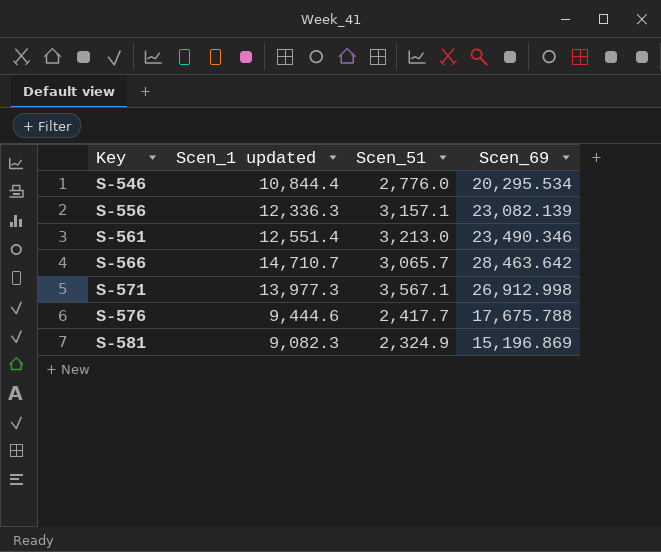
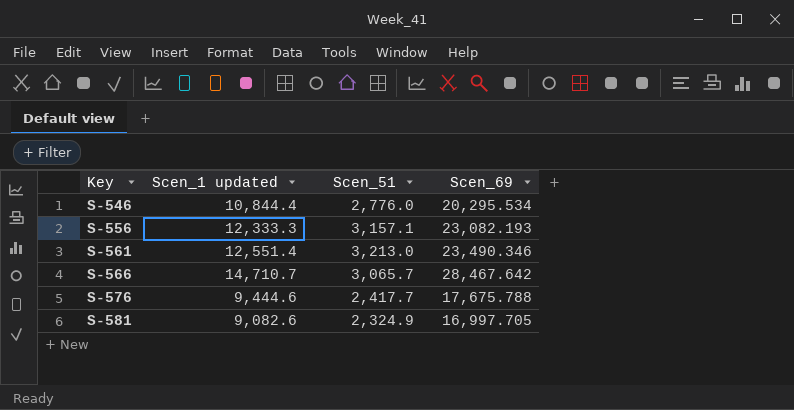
row S-571: 13,977.3 | 3,567.1 | 26,912.998 -> none
S-556 | Scen_1 updated: 12,336.3 -> 12,333.3
S-556 | Scen_69: 23,082.139 -> 23,082.193
S-566 | Scen_69: 28,463.642 -> 28,467.642
S-581 | Scen_1 updated: 9,082.3 -> 9,082.6
S-581 | Scen_69: 15,196.869 -> 16,997.705

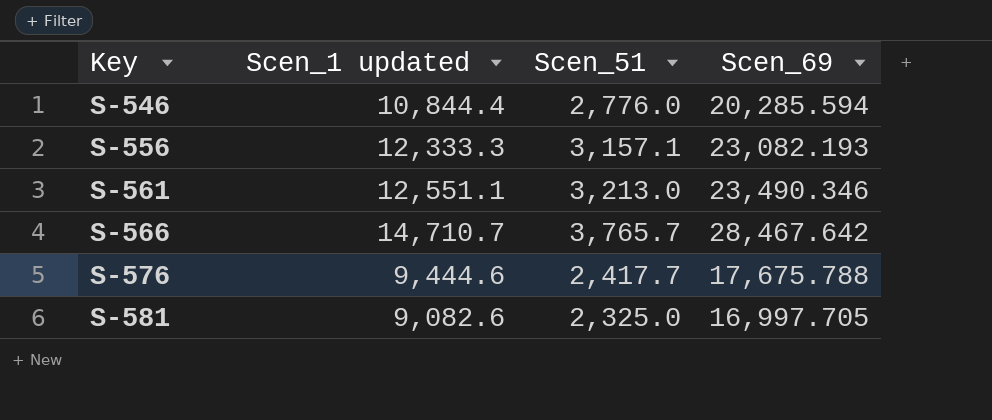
S-546 | Scen_69: 20,295.534 -> 20,285.594
S-561 | Scen_1 updated: 12,551.4 -> 12,551.1
S-566 | Scen_51: 3,065.7 -> 3,765.7
S-581 | Scen_51: 2,324.9 -> 2,325.0

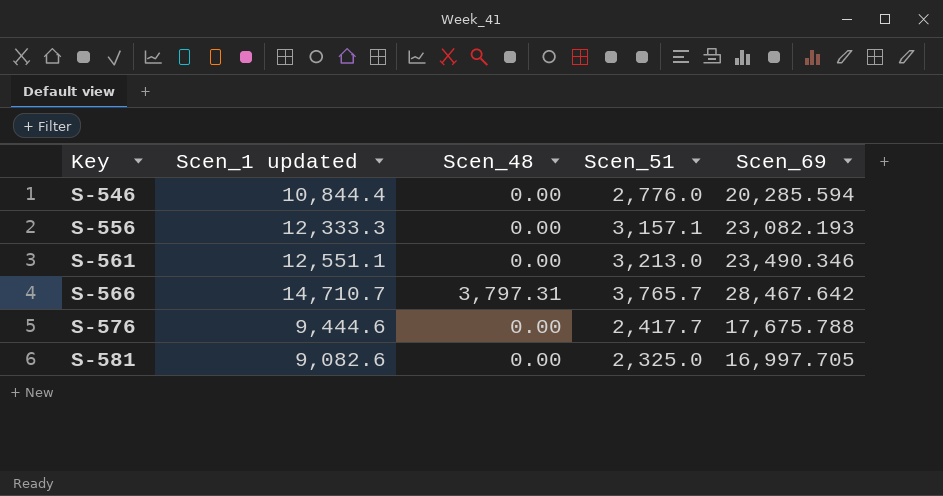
column Scen_48 | position: none -> 3

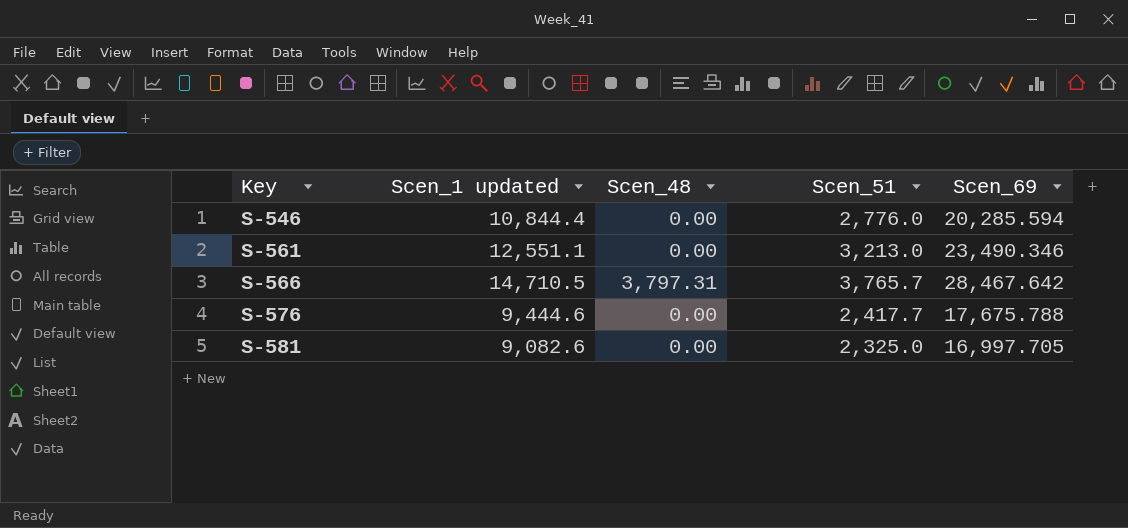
row S-556: 12,333.3 | 0.00 | 3,157.1 | 23,082.193 -> none
S-566 | Scen_1 updated: 14,710.7 -> 14,710.5

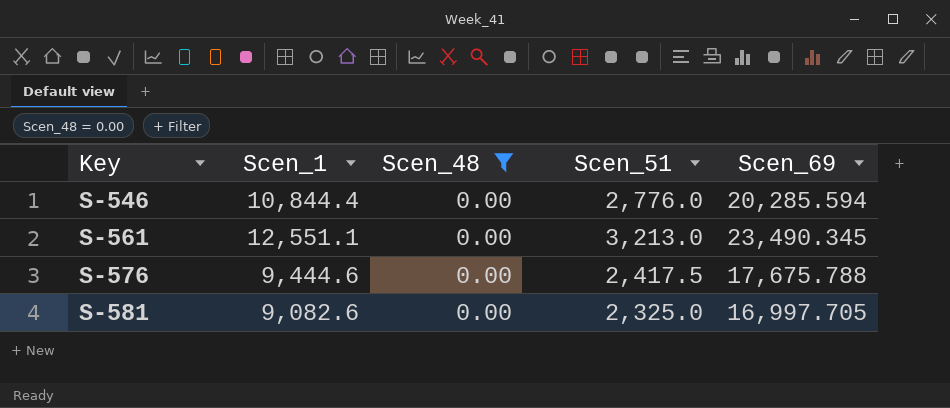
filter: none -> Scen_48 = 0.00
column name: Scen_1 updated -> Scen_1
S-561 | Scen_69: 23,490.346 -> 23,490.345
S-576 | Scen_51: 2,417.7 -> 2,417.5

